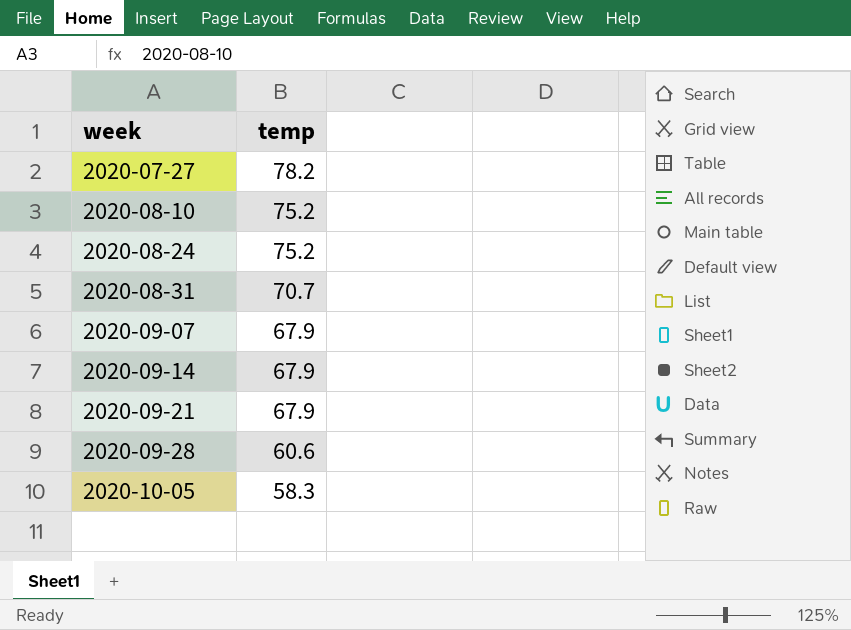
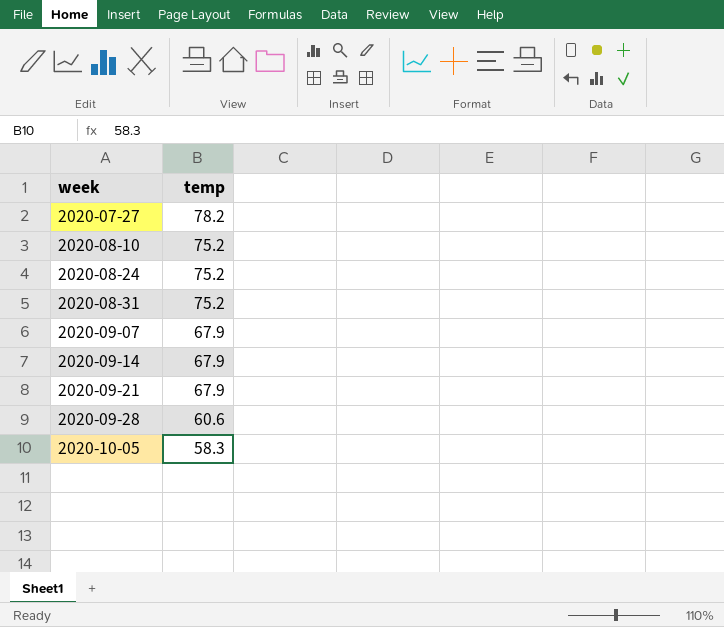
2020-08-31 | temp: 70.7 -> 75.2

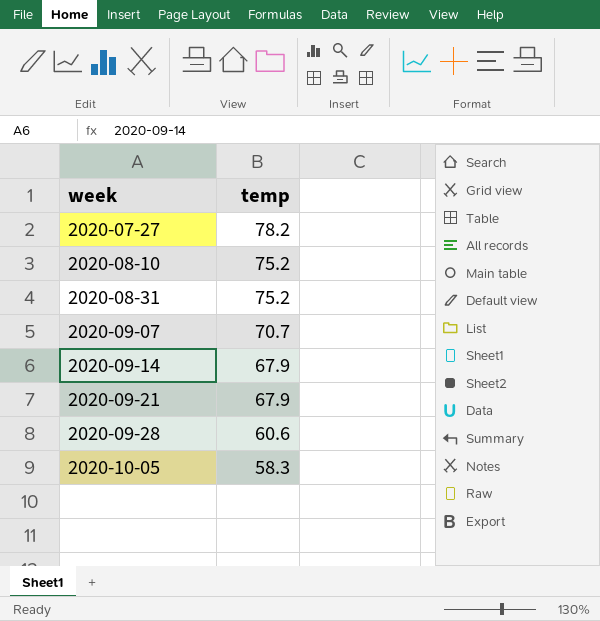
row 2020-08-24: 75.2 -> none
2020-09-07 | temp: 67.9 -> 70.7

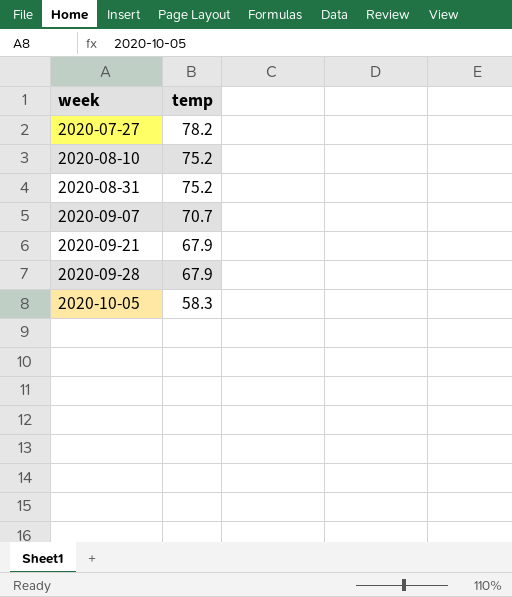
row 2020-09-14: 67.9 -> none
2020-09-28 | temp: 60.6 -> 67.9

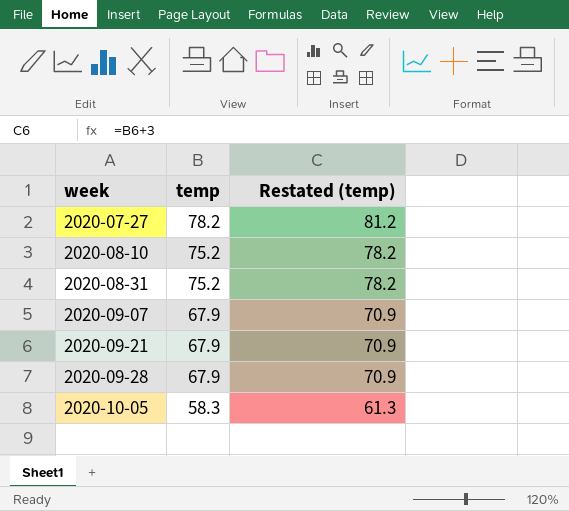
column Restated (temp) | formula: none -> [temp] + 3
2020-09-07 | temp: 70.7 -> 67.9

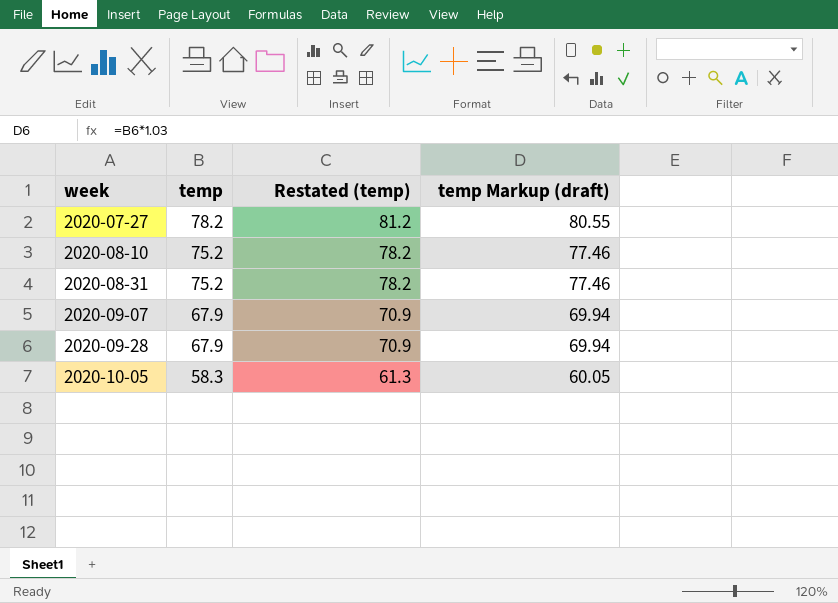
column temp Markup (draft) | formula: none -> [temp] * 1.03
row 2020-09-21: 67.9 | 70.9 -> none

